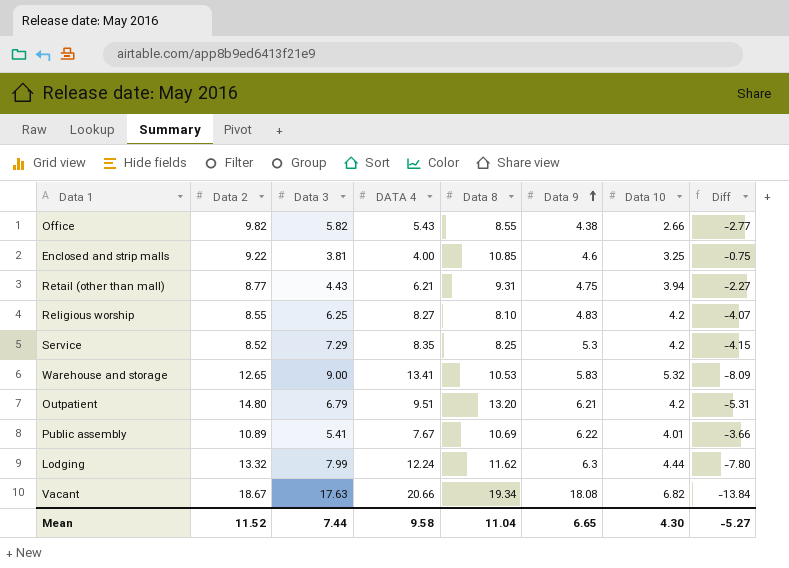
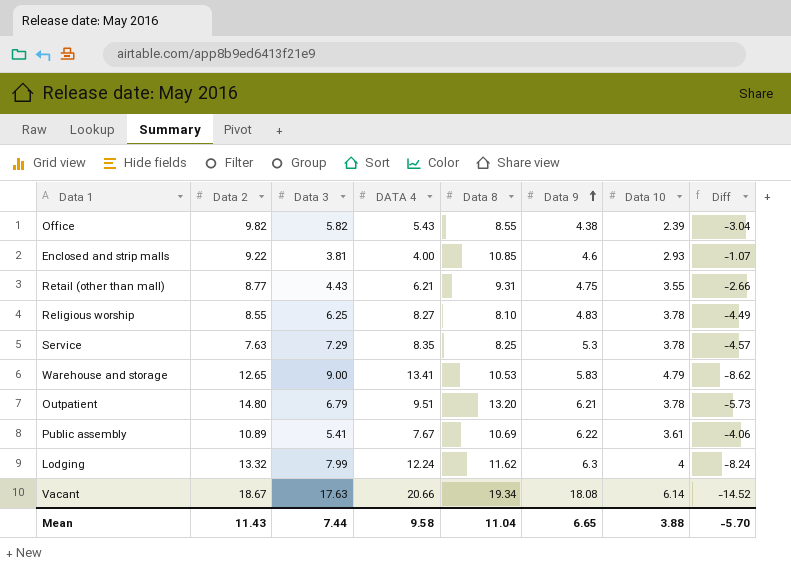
Office | Data 10: 2.66 -> 2.39
Office | Diff: -2.77 -> -3.04
Enclosed and strip malls | Data 10: 3.25 -> 2.93
Enclosed and strip malls | Diff: -0.75 -> -1.07
Retail (other than mall) | Data 10: 3.94 -> 3.55
Retail (other than mall) | Diff: -2.27 -> -2.66
Religious worship | Data 10: 4.2 -> 3.78
Religious worship | Diff: -4.07 -> -4.49
Service | Data 2: 8.52 -> 7.63
Service | Data 10: 4.2 -> 3.78
Service | Diff: -4.15 -> -4.57
Warehouse and storage | Data 10: 5.32 -> 4.79
Warehouse and storage | Diff: -8.09 -> -8.62
Outpatient | Data 10: 4.2 -> 3.78
Outpatient | Diff: -5.31 -> -5.73
Public assembly | Data 10: 4.01 -> 3.61
Public assembly | Diff: -3.66 -> -4.06
Lodging | Data 10: 4.44 -> 4
Lodging | Diff: -7.80 -> -8.24
Vacant | Data 10: 6.82 -> 6.14
Vacant | Diff: -13.84 -> -14.52
Mean | Data 2: 11.52 -> 11.43
Mean | Data 10: 4.30 -> 3.88
Mean | Diff: -5.27 -> -5.70

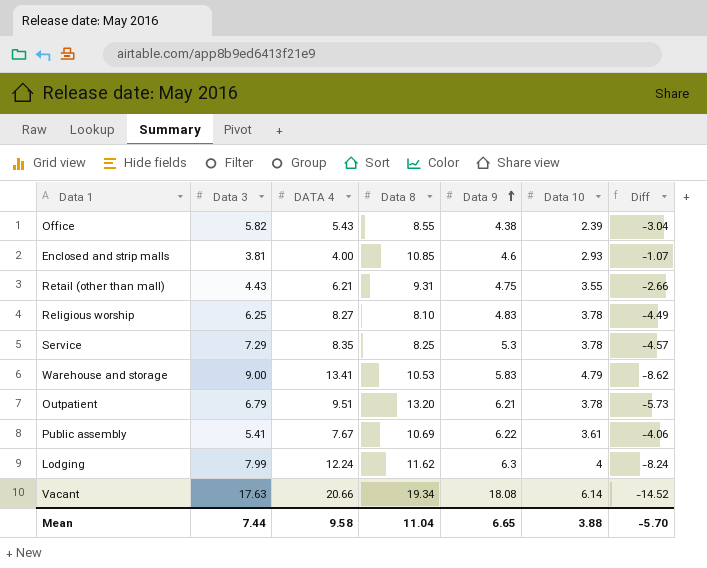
column Data 2 | position: 2 -> none

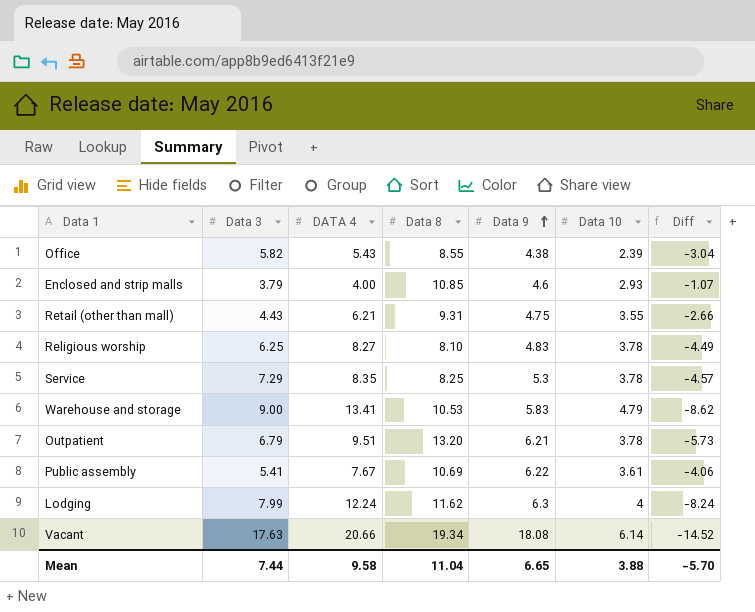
Enclosed and strip malls | Data 3: 3.81 -> 3.79

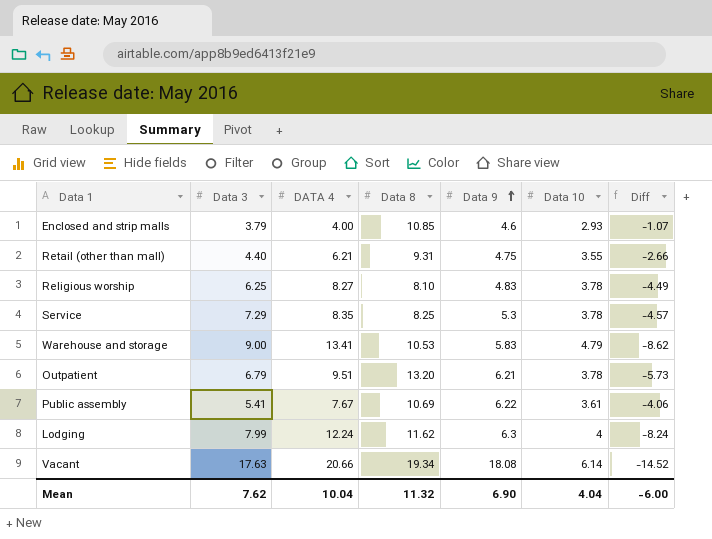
row Office: 5.82 | 5.43 | 8.55 | 4.38 | 2.39 | -3.04 -> none
Retail (other than mall) | Data 3: 4.43 -> 4.40
Mean | Data 3: 7.44 -> 7.62
Mean | DATA 4: 9.58 -> 10.04
Mean | Data 8: 11.04 -> 11.32
Mean | Data 9: 6.65 -> 6.90
Mean | Data 10: 3.88 -> 4.04
Mean | Diff: -5.70 -> -6.00

